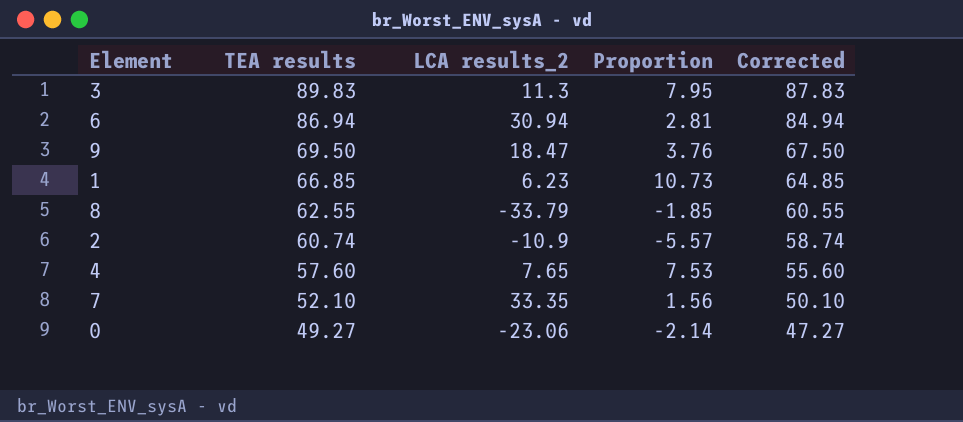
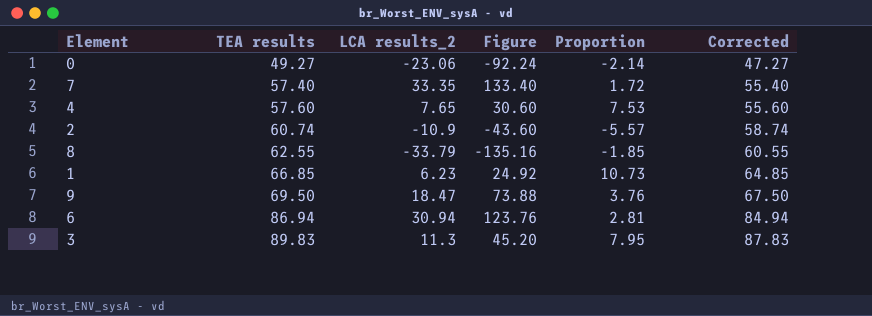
row order: TEA results descending -> TEA results ascending
column Figure | formula: none -> [LCA results_2] * 4
7 | TEA results: 52.10 -> 57.40
7 | Proportion: 1.56 -> 1.72
7 | Corrected: 50.10 -> 55.40

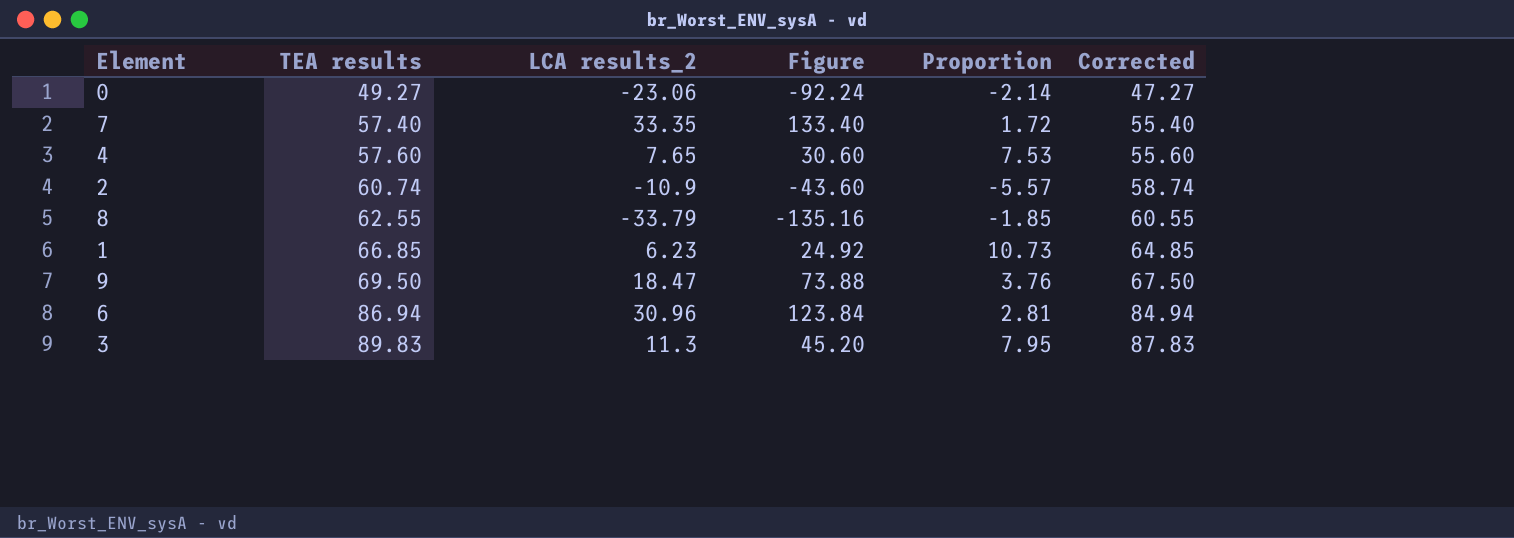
6 | LCA results_2: 30.94 -> 30.96
6 | Figure: 123.76 -> 123.84

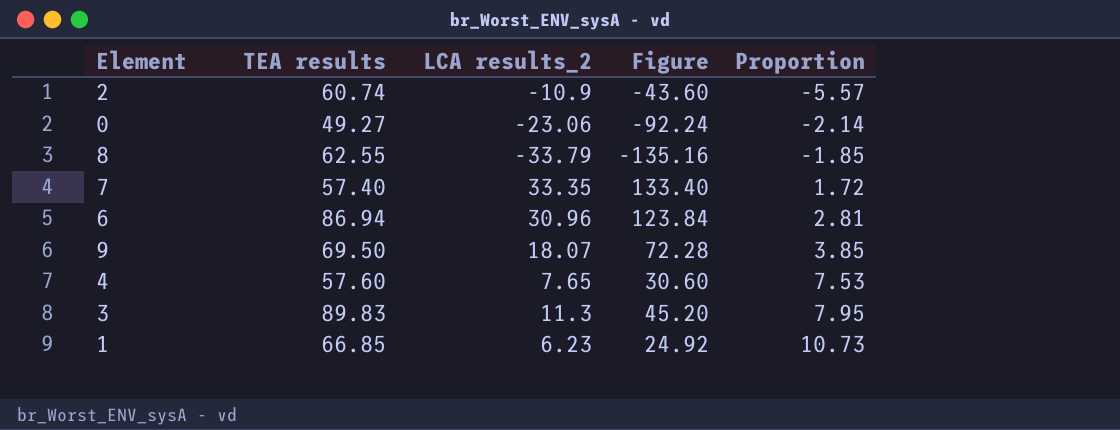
row order: TEA results ascending -> Proportion ascending
column Corrected | formula: [TEA results] - 2 -> none
9 | LCA results_2: 18.47 -> 18.07
9 | Figure: 73.88 -> 72.28
9 | Proportion: 3.76 -> 3.85

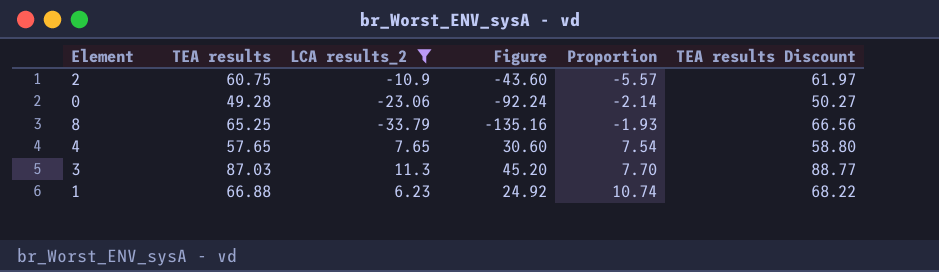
filter: none -> LCA results_2 <= 11.3
column TEA results Discount | formula: none -> [TEA results] * 1.02
2 | TEA results: 60.74 -> 60.75
0 | TEA results: 49.27 -> 49.28
8 | TEA results: 62.55 -> 65.25
8 | Proportion: -1.85 -> -1.93
4 | TEA results: 57.60 -> 57.65
4 | Proportion: 7.53 -> 7.54
3 | TEA results: 89.83 -> 87.03
3 | Proportion: 7.95 -> 7.70
1 | TEA results: 66.85 -> 66.88
1 | Proportion: 10.73 -> 10.74

